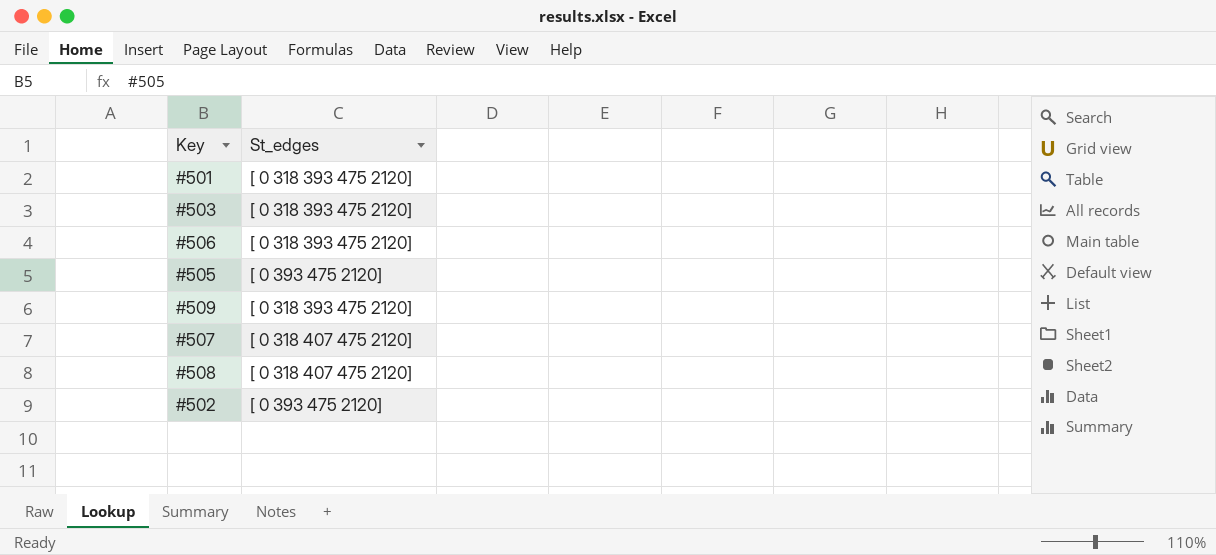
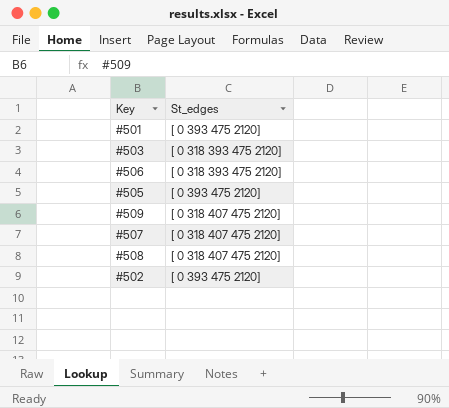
#501 | St_edges: [ 0 318 393 475 2120] -> [ 0 393 475 2120]
#509 | St_edges: [ 0 318 393 475 2120] -> [ 0 318 407 475 2120]

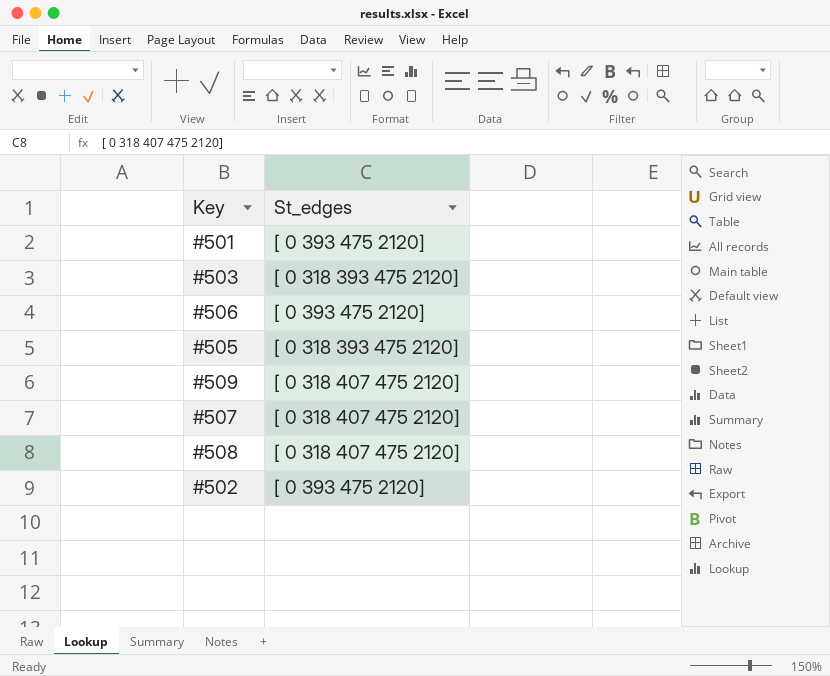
#506 | St_edges: [ 0 318 393 475 2120] -> [ 0 393 475 2120]
#505 | St_edges: [ 0 393 475 2120] -> [ 0 318 393 475 2120]

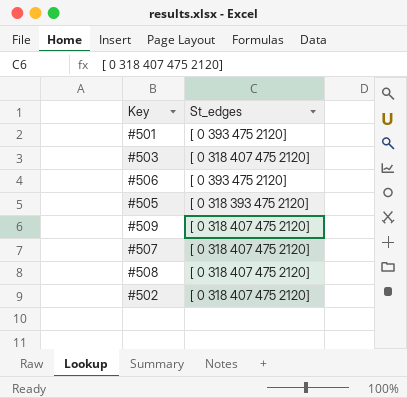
#503 | St_edges: [ 0 318 393 475 2120] -> [ 0 318 407 475 2120]
#502 | St_edges: [ 0 393 475 2120] -> [ 0 318 407 475 2120]

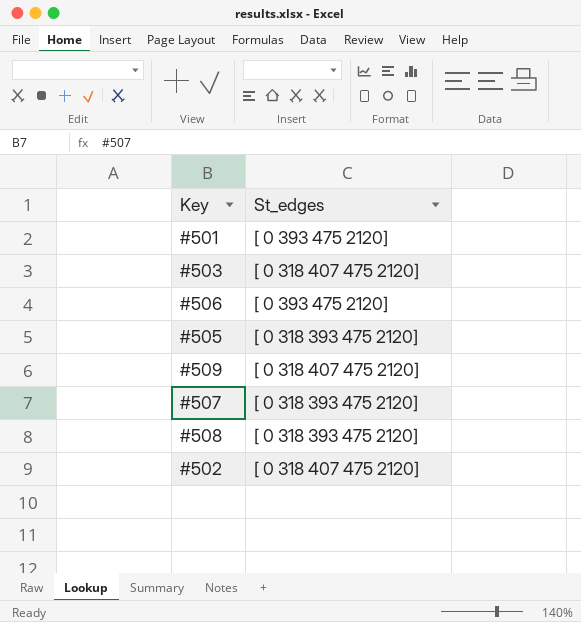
#507 | St_edges: [ 0 318 407 475 2120] -> [ 0 318 393 475 2120]
#508 | St_edges: [ 0 318 407 475 2120] -> [ 0 318 393 475 2120]

